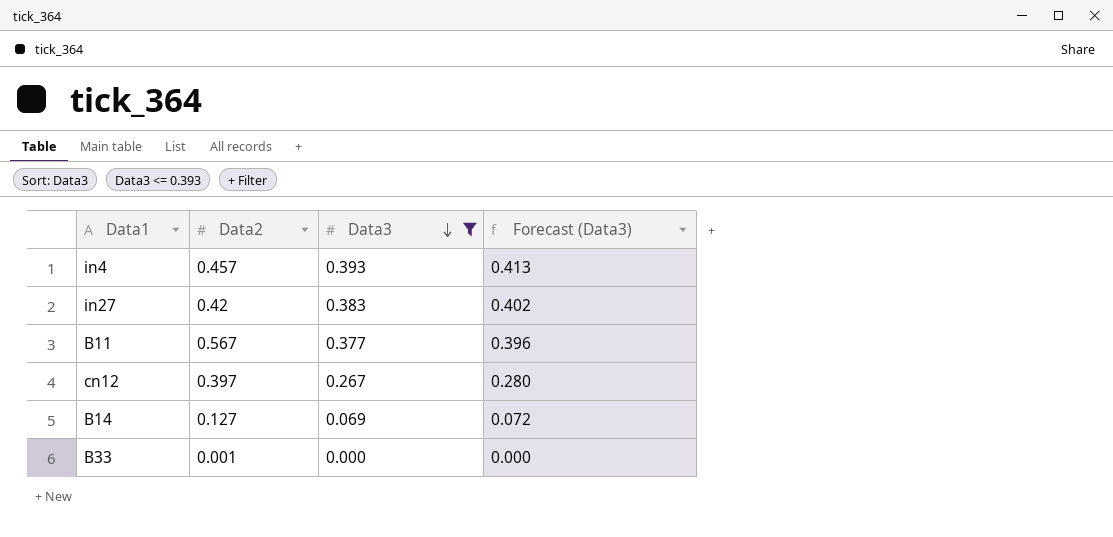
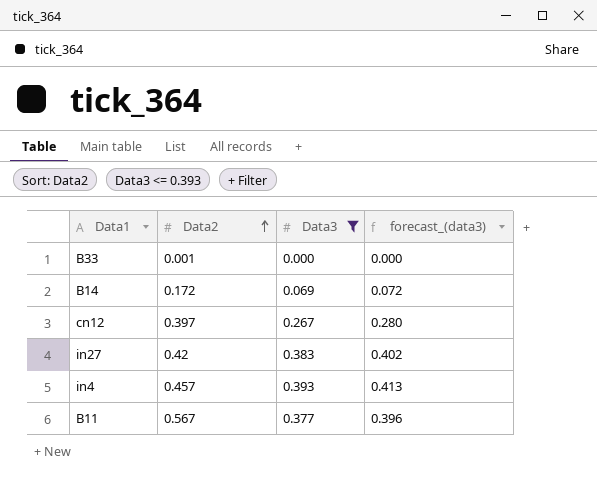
row order: Data3 descending -> Data2 ascending
column name: Forecast (Data3) -> forecast_(data3)
B14 | Data2: 0.127 -> 0.172

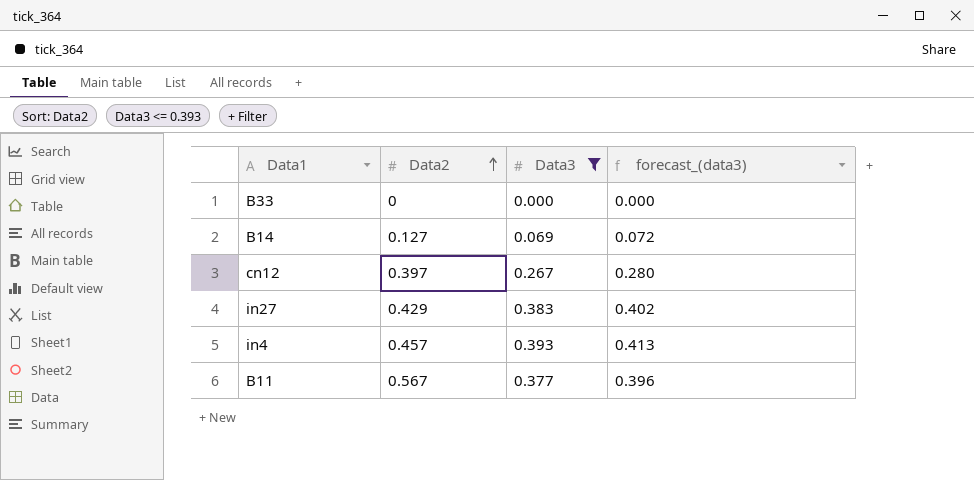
B33 | Data2: 0.001 -> 0
B14 | Data2: 0.172 -> 0.127
in27 | Data2: 0.42 -> 0.429

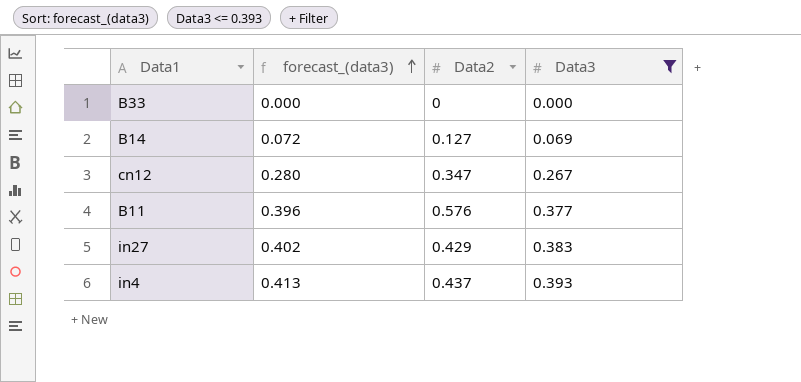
row order: Data2 ascending -> forecast_(data3) ascending
column forecast_(data3) | position: 4 -> 2
cn12 | Data2: 0.397 -> 0.347
B11 | Data2: 0.567 -> 0.576
in4 | Data2: 0.457 -> 0.437

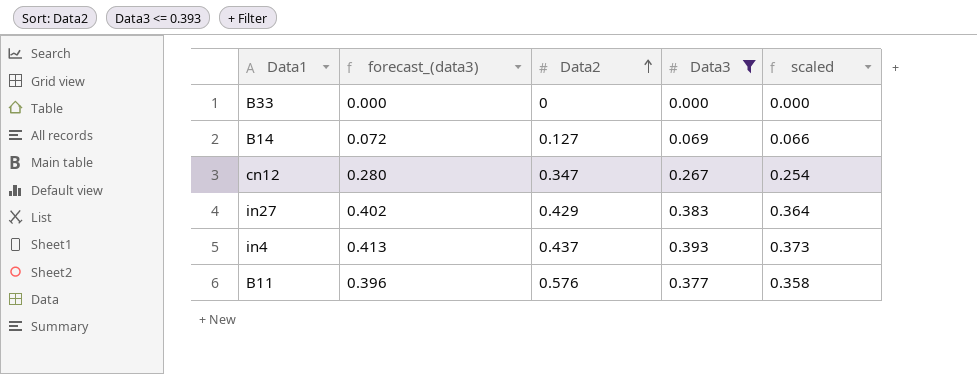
row order: forecast_(data3) ascending -> Data2 ascending
column scaled | formula: none -> [Data3] * 0.95

